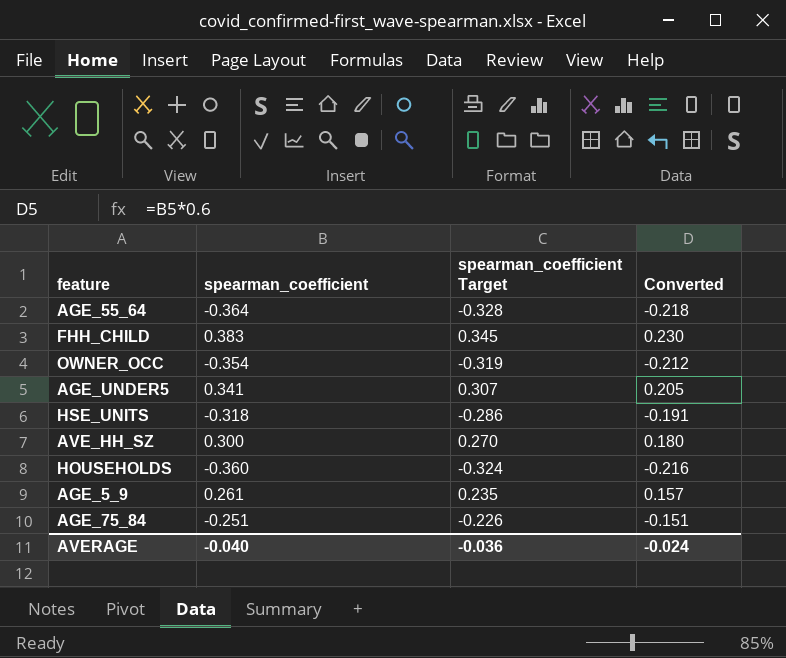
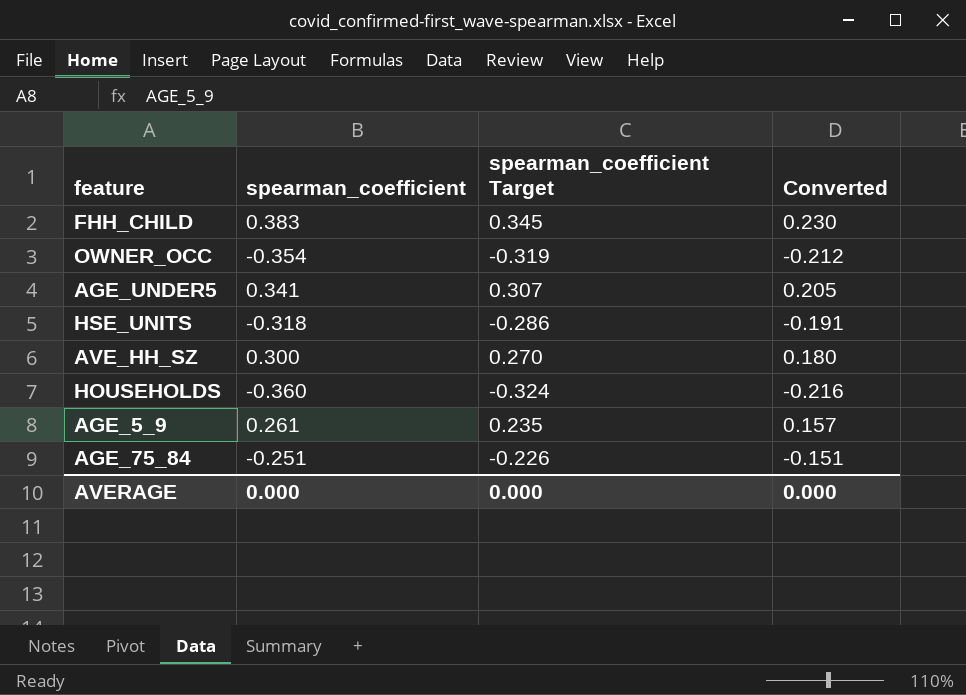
row AGE_55_64: -0.364 | -0.328 | -0.218 -> none
AVERAGE | spearman_coefficient: -0.040 -> 0.000
AVERAGE | spearman_coefficient Target: -0.036 -> 0.000
AVERAGE | Converted: -0.024 -> 0.000

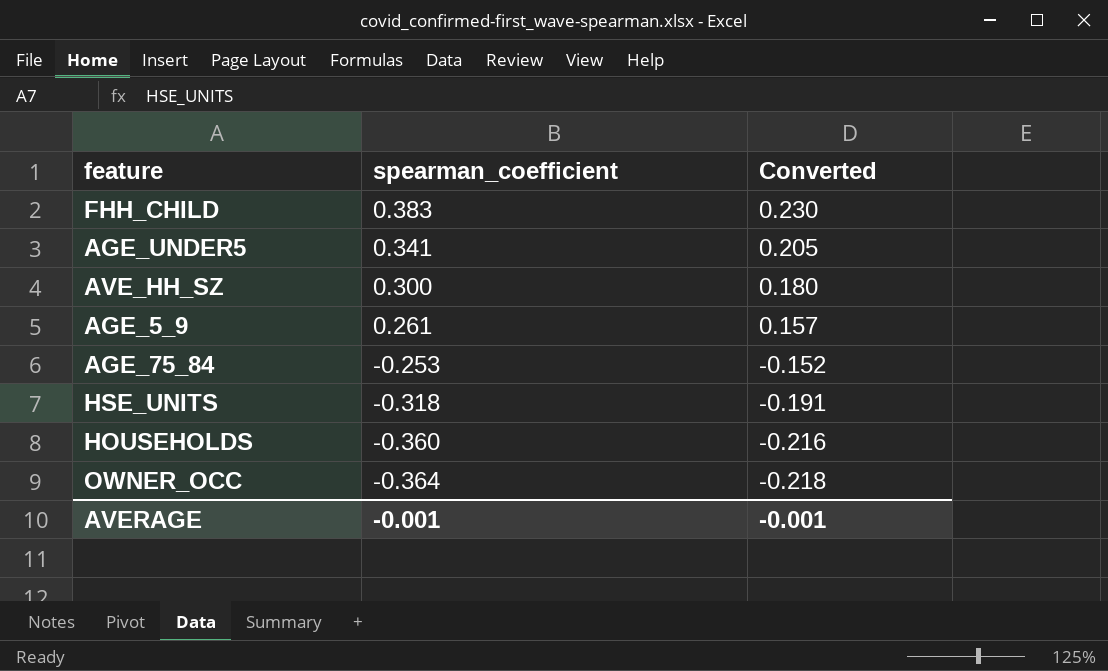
row order: none -> spearman_coefficient descending
column spearman_coefficient Target | formula: [spearman_coefficient] * 0.9 -> none
AGE_75_84 | spearman_coefficient: -0.251 -> -0.253
AGE_75_84 | Converted: -0.151 -> -0.152
OWNER_OCC | spearman_coefficient: -0.354 -> -0.364
OWNER_OCC | Converted: -0.212 -> -0.218
AVERAGE | spearman_coefficient: 0.000 -> -0.001
AVERAGE | Converted: 0.000 -> -0.001

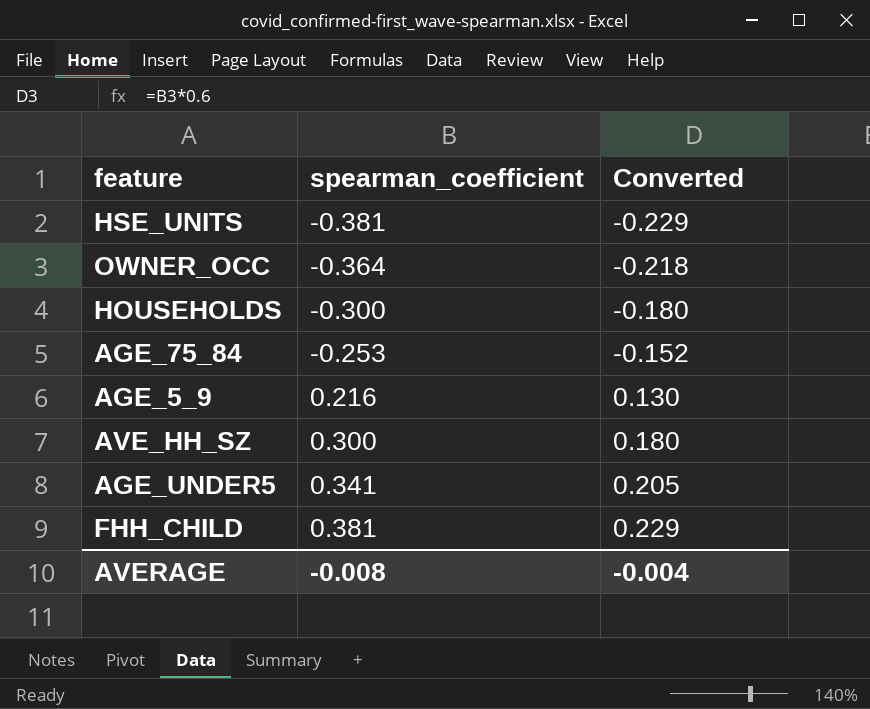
row order: spearman_coefficient descending -> spearman_coefficient ascending
HSE_UNITS | spearman_coefficient: -0.318 -> -0.381
HSE_UNITS | Converted: -0.191 -> -0.229
HOUSEHOLDS | spearman_coefficient: -0.360 -> -0.300
HOUSEHOLDS | Converted: -0.216 -> -0.180
AGE_5_9 | spearman_coefficient: 0.261 -> 0.216
AGE_5_9 | Converted: 0.157 -> 0.130
FHH_CHILD | spearman_coefficient: 0.383 -> 0.381
FHH_CHILD | Converted: 0.230 -> 0.229
AVERAGE | spearman_coefficient: -0.001 -> -0.008
AVERAGE | Converted: -0.001 -> -0.004

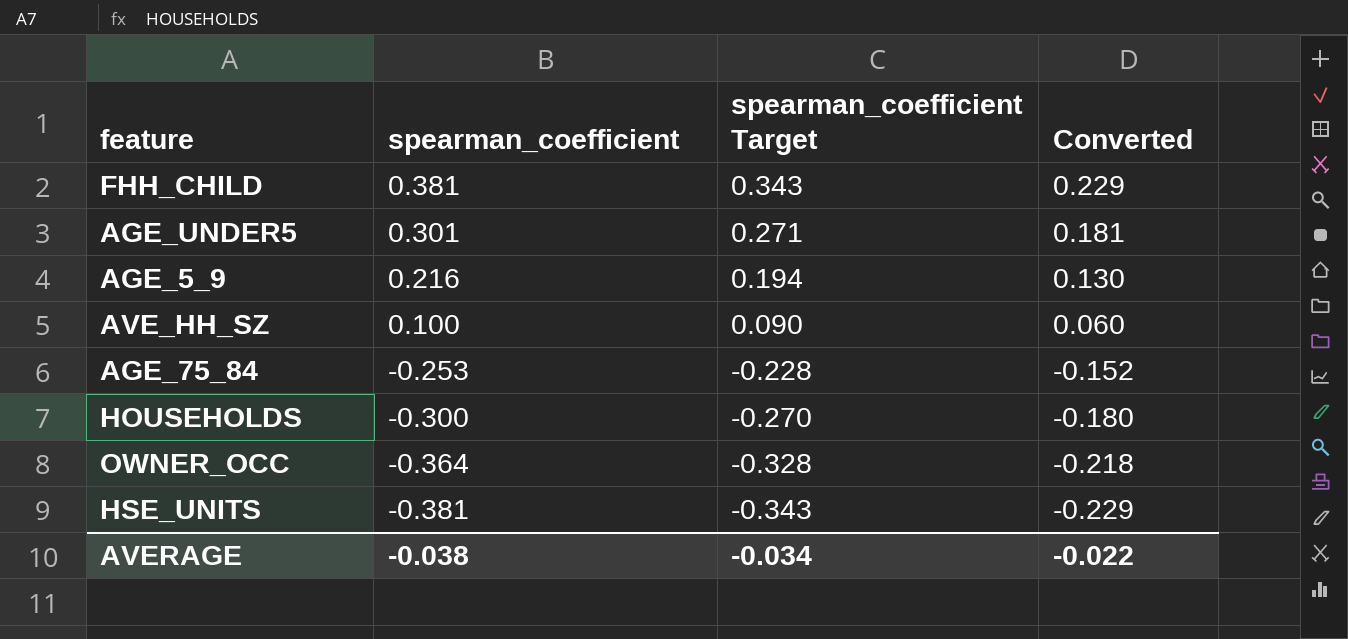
row order: spearman_coefficient ascending -> spearman_coefficient descending
column spearman_coefficient Target | formula: none -> [spearman_coefficient] * 0.9
AGE_UNDER5 | spearman_coefficient: 0.341 -> 0.301
AGE_UNDER5 | Converted: 0.205 -> 0.181
AVE_HH_SZ | spearman_coefficient: 0.300 -> 0.100
AVE_HH_SZ | Converted: 0.180 -> 0.060
AVERAGE | spearman_coefficient: -0.008 -> -0.038
AVERAGE | Converted: -0.004 -> -0.022

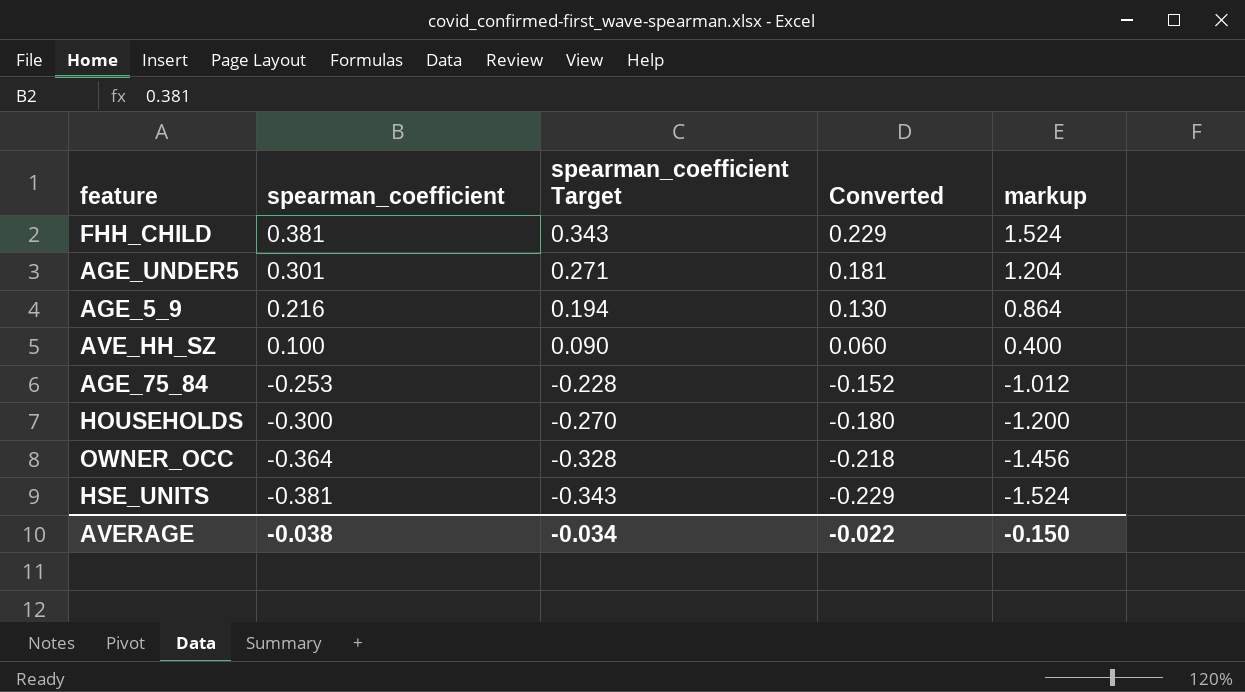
column markup | formula: none -> [spearman_coefficient] * 4

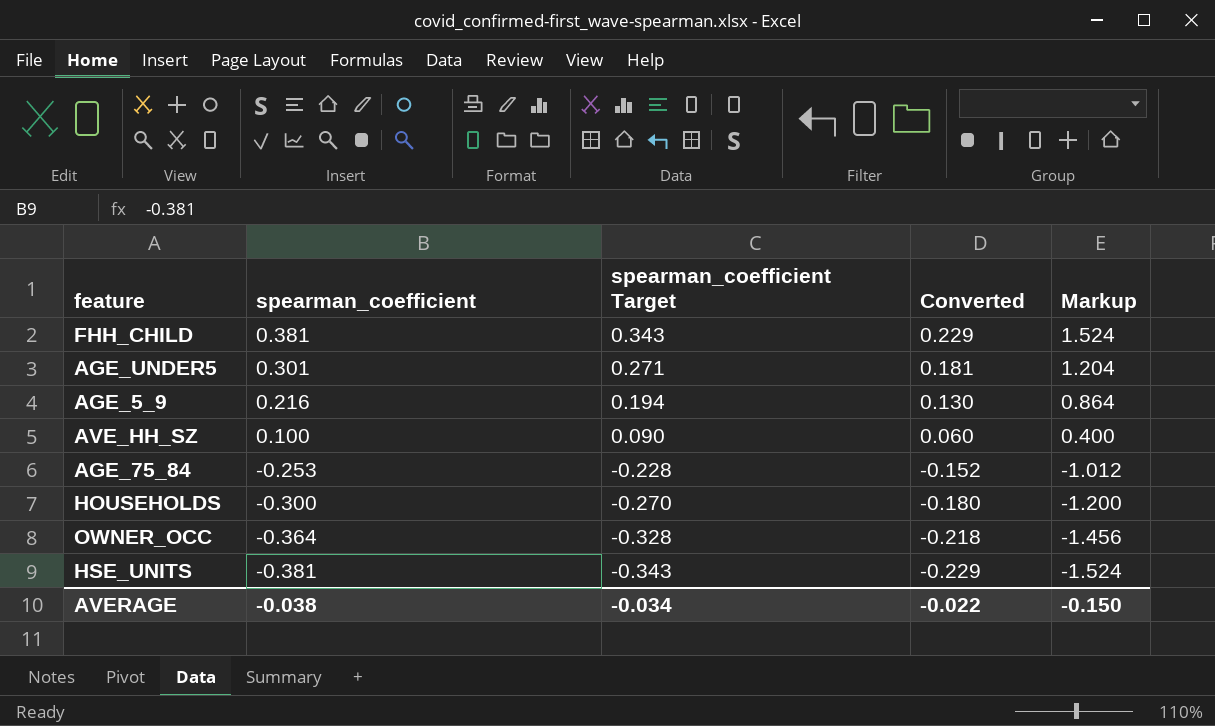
column name: markup -> Markup

